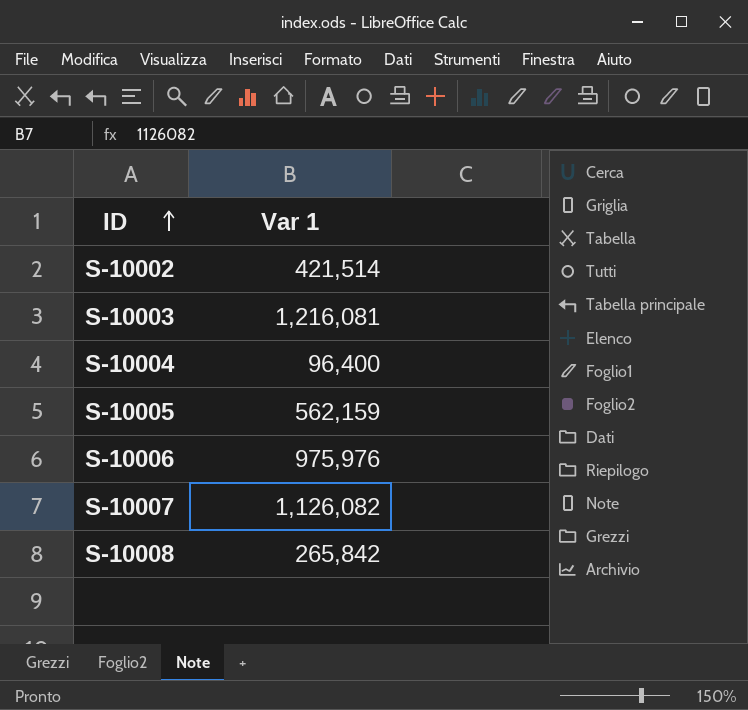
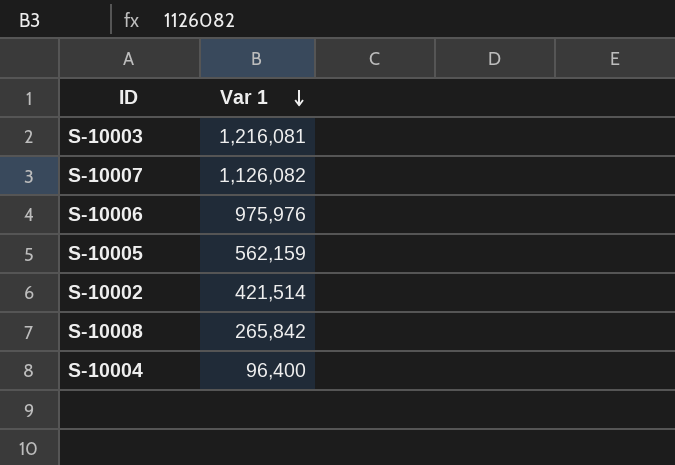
row order: ID ascending -> Var 1 descending

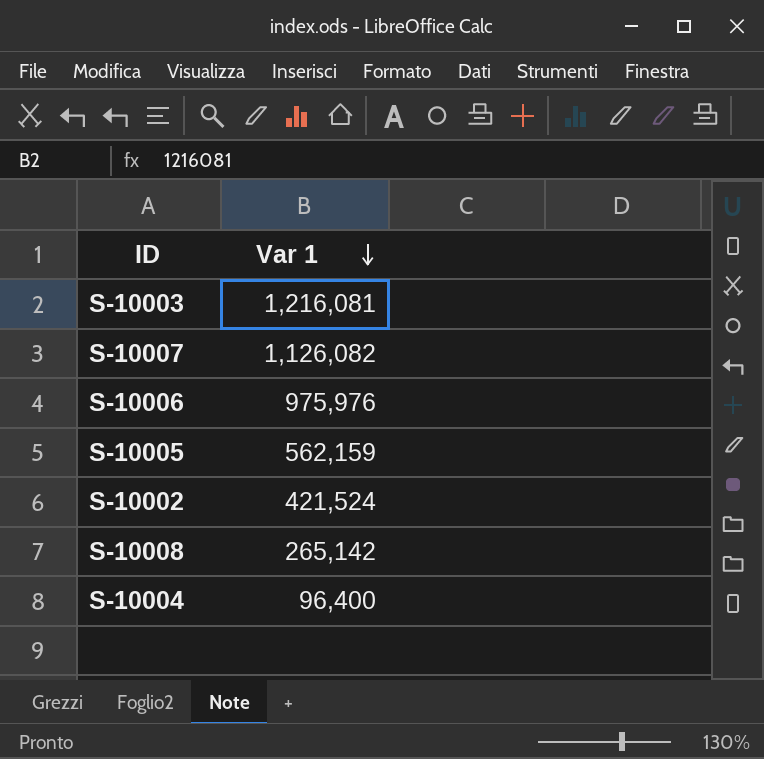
S-10002 | Var 1: 421,514 -> 421,524
S-10008 | Var 1: 265,842 -> 265,142

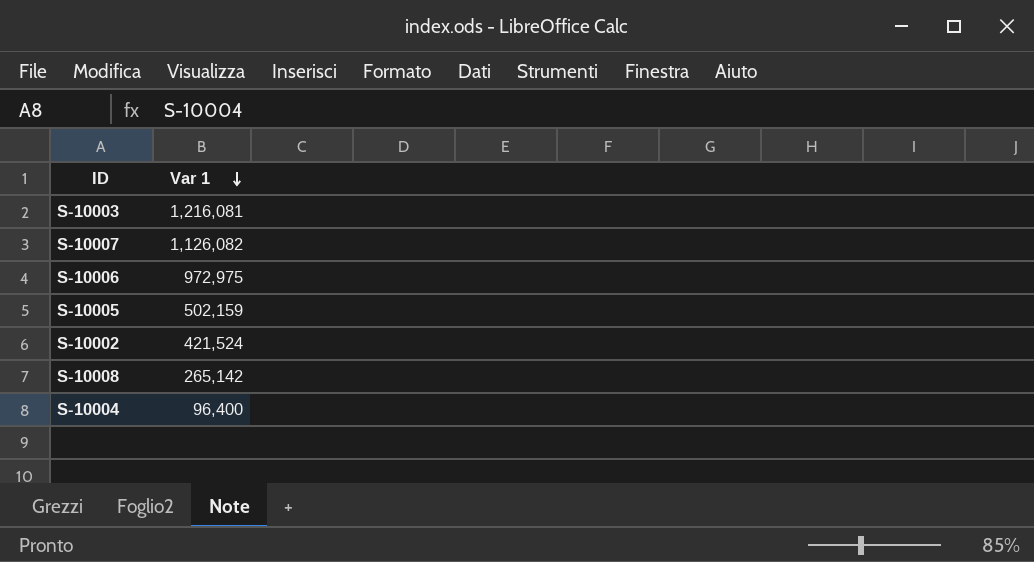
S-10006 | Var 1: 975,976 -> 972,975
S-10005 | Var 1: 562,159 -> 502,159

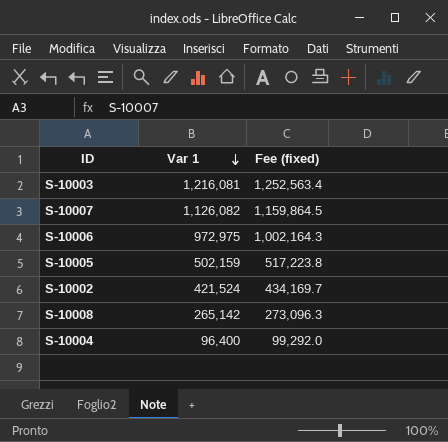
column Fee (fixed) | formula: none -> [Var 1] * 1.03

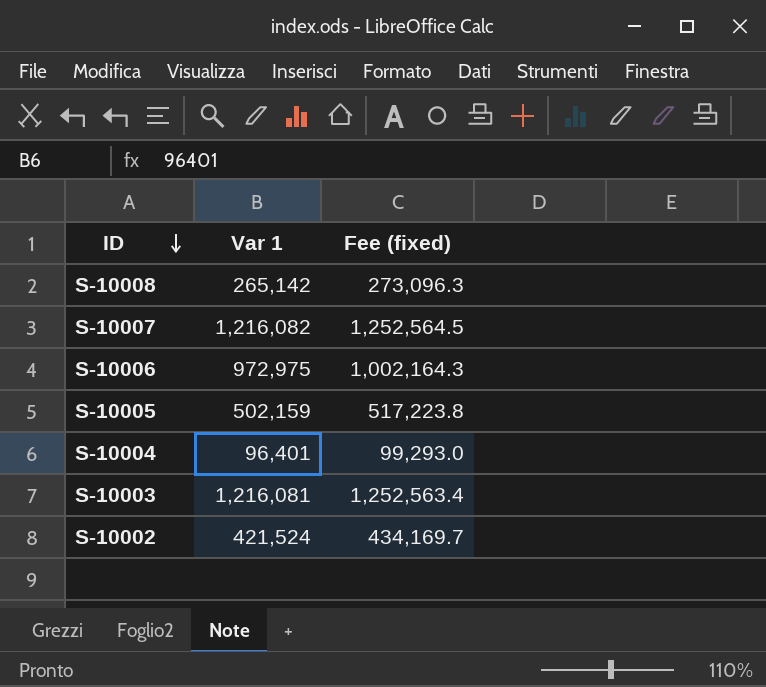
row order: Var 1 descending -> ID descending
S-10007 | Var 1: 1,126,082 -> 1,216,082
S-10007 | Fee (fixed): 1,159,864.5 -> 1,252,564.5
S-10004 | Var 1: 96,400 -> 96,401
S-10004 | Fee (fixed): 99,292.0 -> 99,293.0

